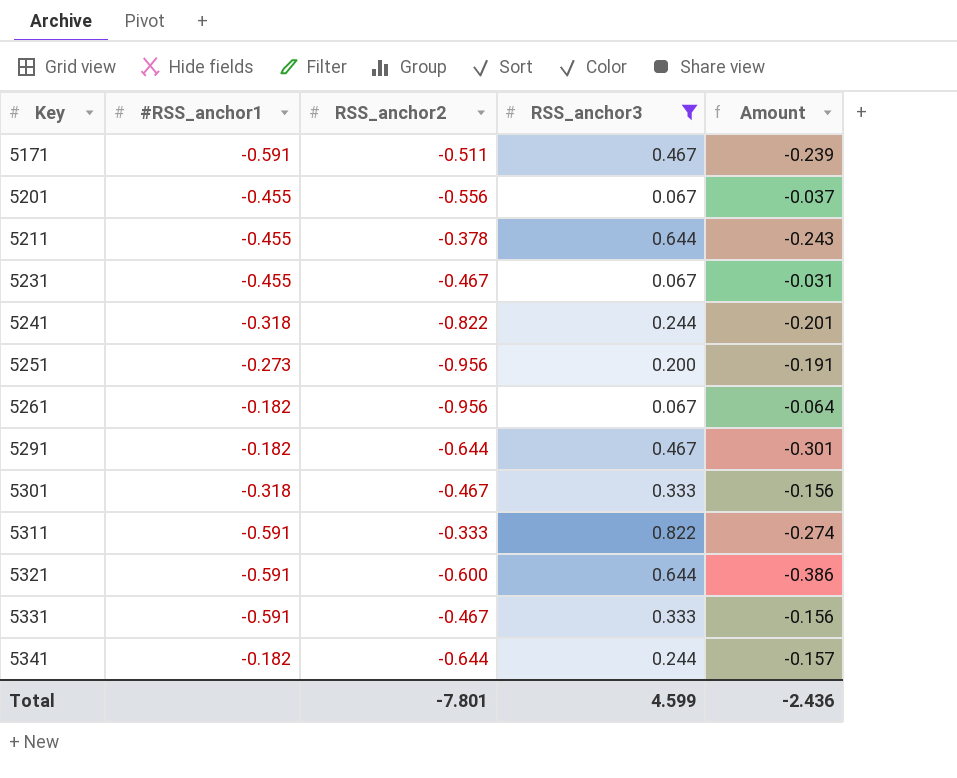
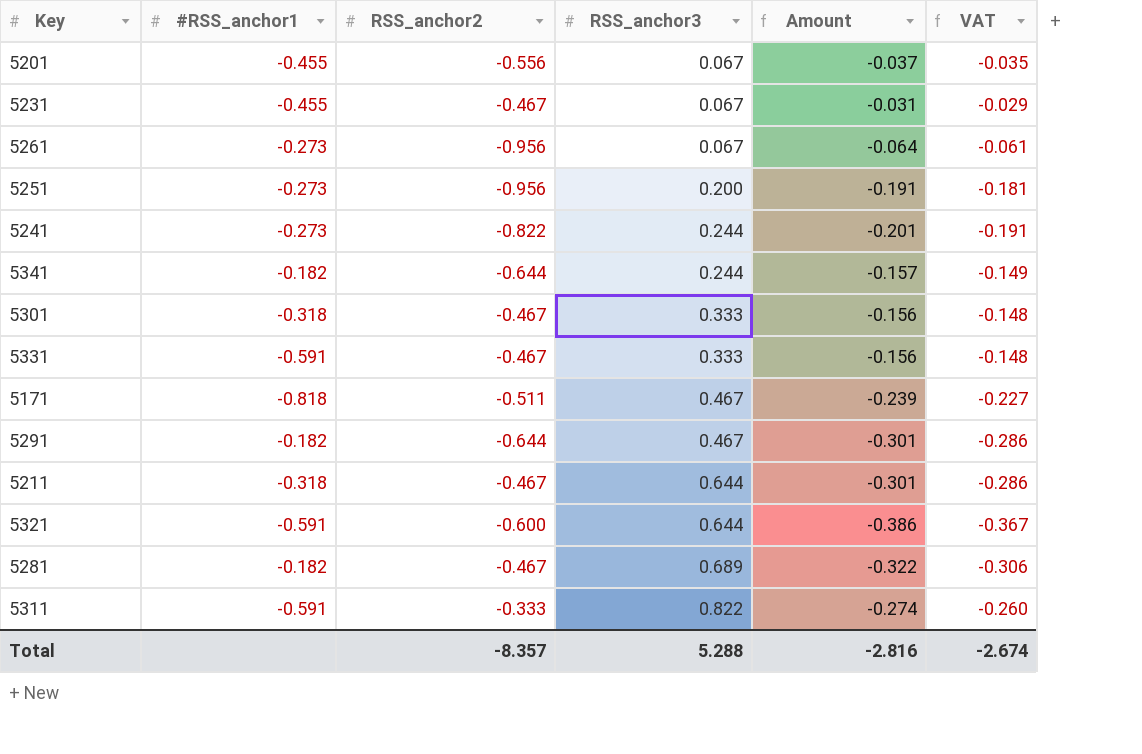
filter: RSS_anchor3 != 0.689 -> none
row order: Key ascending -> RSS_anchor3 ascending
column VAT | formula: none -> [Amount] * 0.95
5261 | #RSS_anchor1: -0.182 -> -0.273
5241 | #RSS_anchor1: -0.318 -> -0.273
5171 | #RSS_anchor1: -0.591 -> -0.818
5211 | #RSS_anchor1: -0.455 -> -0.318
5211 | RSS_anchor2: -0.378 -> -0.467
5211 | Amount: -0.243 -> -0.301
Total | RSS_anchor2: -7.801 -> -8.357
Total | RSS_anchor3: 4.599 -> 5.288
Total | Amount: -2.436 -> -2.816

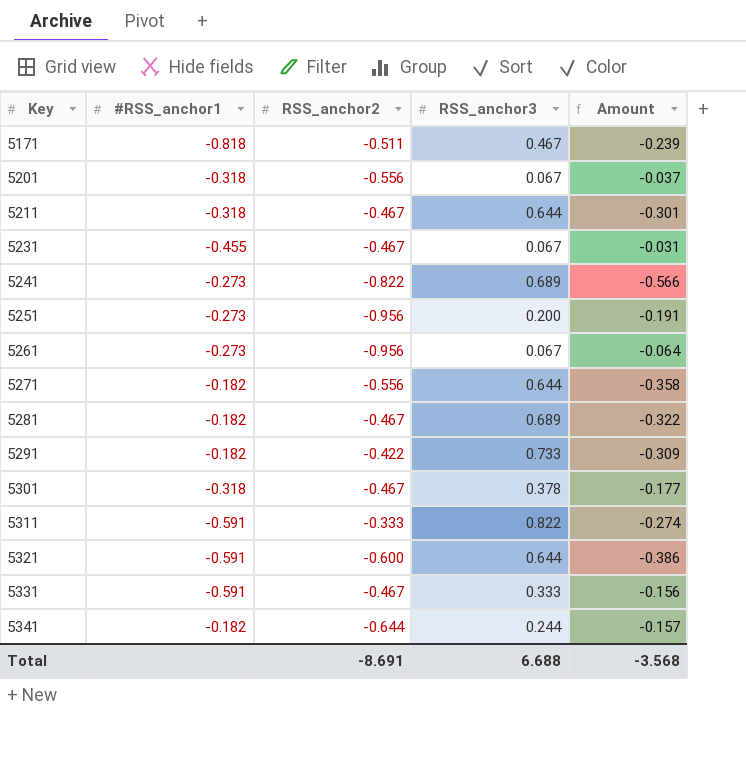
row order: RSS_anchor3 ascending -> Key ascending
column VAT | formula: [Amount] * 0.95 -> none
5201 | #RSS_anchor1: -0.455 -> -0.318
5241 | RSS_anchor3: 0.244 -> 0.689
5241 | Amount: -0.201 -> -0.566
row 5271: none -> -0.182 | -0.556 | 0.644 | -0.358
5291 | RSS_anchor2: -0.644 -> -0.422
5291 | RSS_anchor3: 0.467 -> 0.733
5291 | Amount: -0.301 -> -0.309
5301 | RSS_anchor3: 0.333 -> 0.378
5301 | Amount: -0.156 -> -0.177
Total | RSS_anchor2: -8.357 -> -8.691
Total | RSS_anchor3: 5.288 -> 6.688
Total | Amount: -2.816 -> -3.568

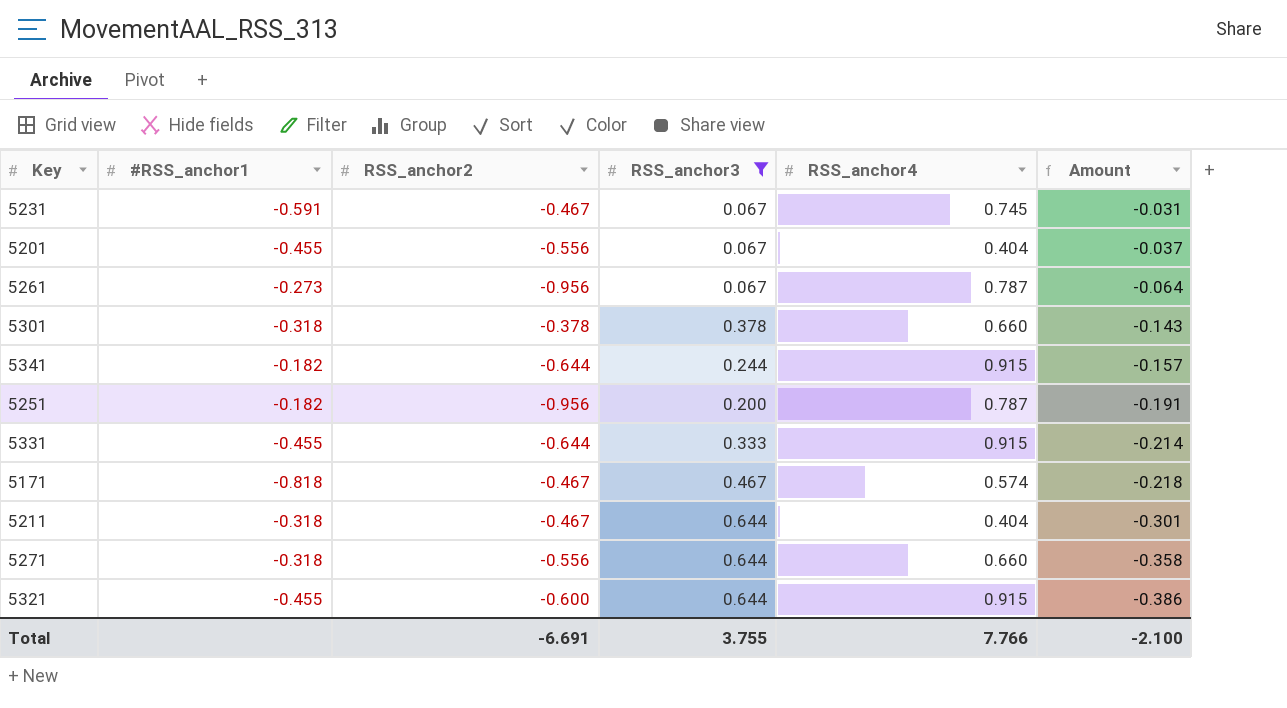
filter: none -> RSS_anchor3 <= 0.644
row order: Key ascending -> Amount descending
column RSS_anchor4 | position: none -> 5
5231 | #RSS_anchor1: -0.455 -> -0.591
5201 | #RSS_anchor1: -0.318 -> -0.455
5301 | RSS_anchor2: -0.467 -> -0.378
5301 | Amount: -0.177 -> -0.143
5251 | #RSS_anchor1: -0.273 -> -0.182
5331 | #RSS_anchor1: -0.591 -> -0.455
5331 | RSS_anchor2: -0.467 -> -0.644
5331 | Amount: -0.156 -> -0.214
5171 | RSS_anchor2: -0.511 -> -0.467
5171 | Amount: -0.239 -> -0.218
5271 | #RSS_anchor1: -0.182 -> -0.318
5321 | #RSS_anchor1: -0.591 -> -0.455
Total | RSS_anchor2: -8.691 -> -6.691
Total | RSS_anchor3: 6.688 -> 3.755
Total | Amount: -3.568 -> -2.100

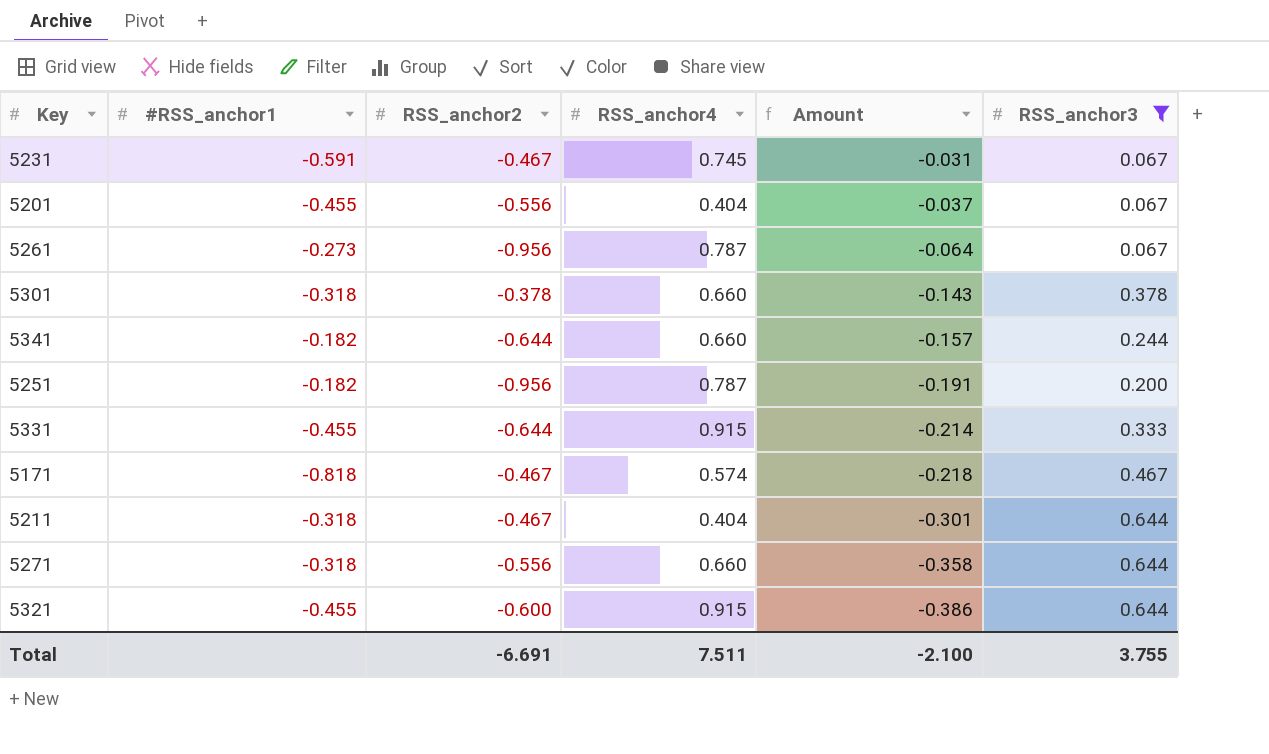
column RSS_anchor3 | position: 4 -> 6
5341 | RSS_anchor4: 0.915 -> 0.660
Total | RSS_anchor4: 7.766 -> 7.511

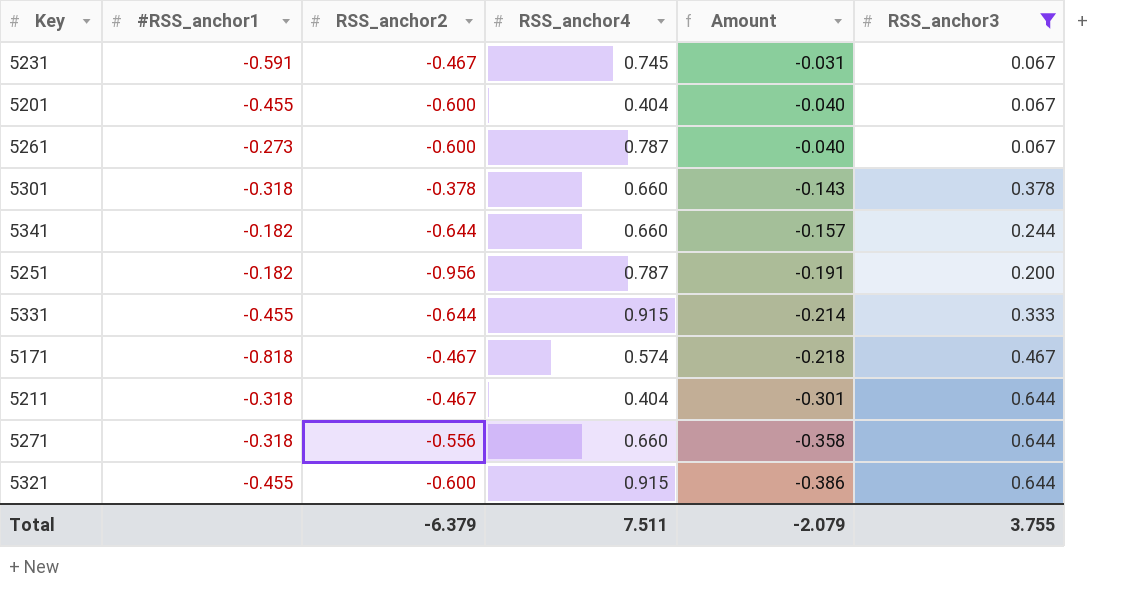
5201 | RSS_anchor2: -0.556 -> -0.600
5201 | Amount: -0.037 -> -0.040
5261 | RSS_anchor2: -0.956 -> -0.600
5261 | Amount: -0.064 -> -0.040
Total | RSS_anchor2: -6.691 -> -6.379
Total | Amount: -2.100 -> -2.079

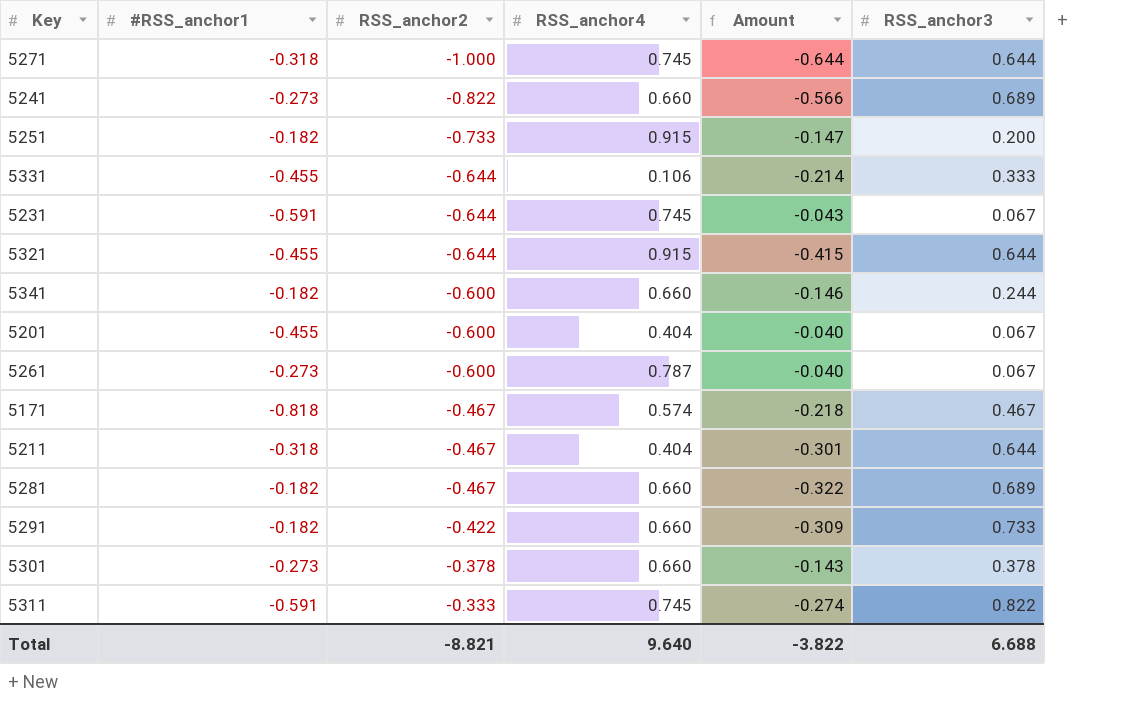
filter: RSS_anchor3 <= 0.644 -> none
row order: Amount descending -> RSS_anchor2 ascending
5271 | RSS_anchor2: -0.556 -> -1.000
5271 | RSS_anchor4: 0.660 -> 0.745
5271 | Amount: -0.358 -> -0.644
5251 | RSS_anchor2: -0.956 -> -0.733
5251 | RSS_anchor4: 0.787 -> 0.915
5251 | Amount: -0.191 -> -0.147
5331 | RSS_anchor4: 0.915 -> 0.106
5231 | RSS_anchor2: -0.467 -> -0.644
5231 | Amount: -0.031 -> -0.043
5321 | RSS_anchor2: -0.600 -> -0.644
5321 | Amount: -0.386 -> -0.415
5341 | RSS_anchor2: -0.644 -> -0.600
5341 | Amount: -0.157 -> -0.146
5301 | #RSS_anchor1: -0.318 -> -0.273
Total | RSS_anchor2: -6.379 -> -8.821
Total | RSS_anchor4: 7.511 -> 9.640
Total | Amount: -2.079 -> -3.822
Total | RSS_anchor3: 3.755 -> 6.688

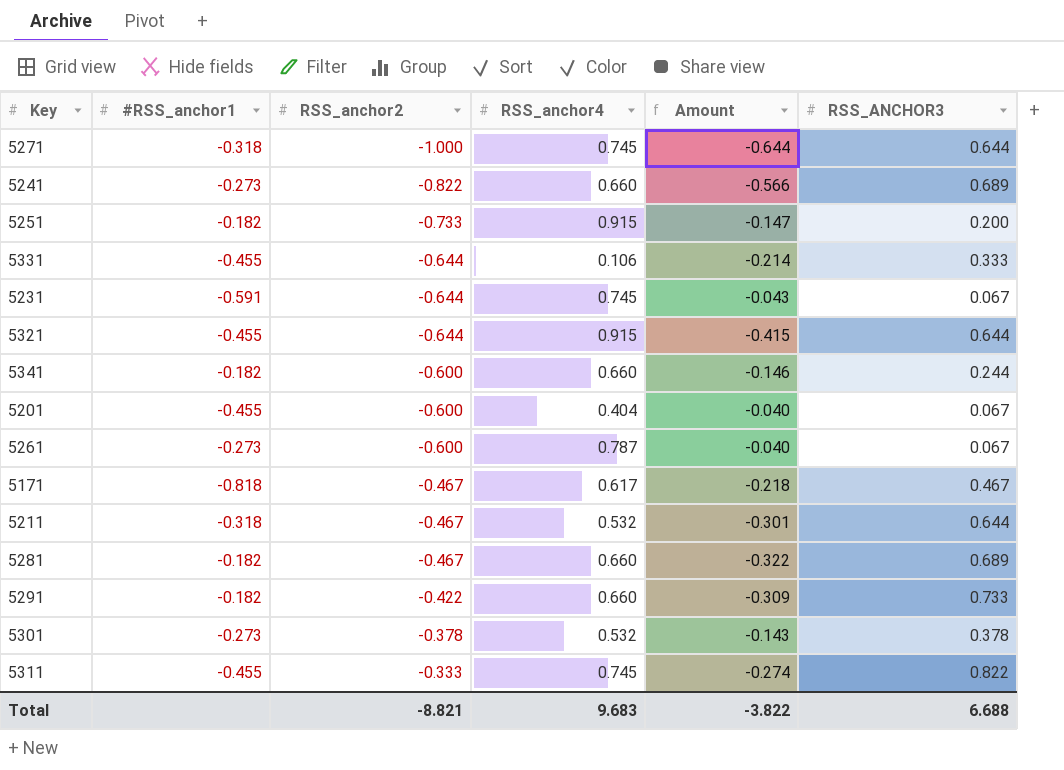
column name: RSS_anchor3 -> RSS_ANCHOR3
5171 | RSS_anchor4: 0.574 -> 0.617
5211 | RSS_anchor4: 0.404 -> 0.532
5301 | RSS_anchor4: 0.660 -> 0.532
5311 | #RSS_anchor1: -0.591 -> -0.455
Total | RSS_anchor4: 9.640 -> 9.683

